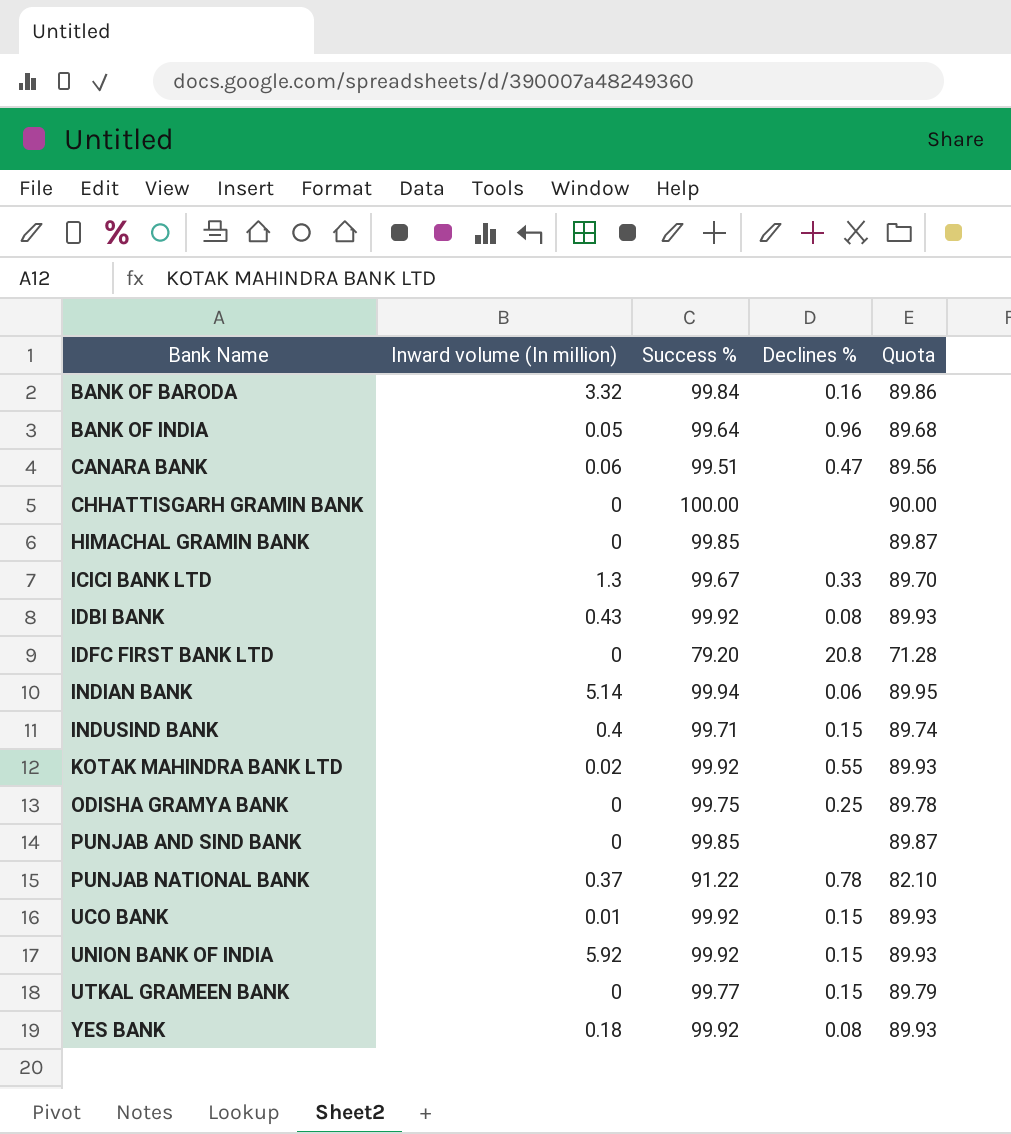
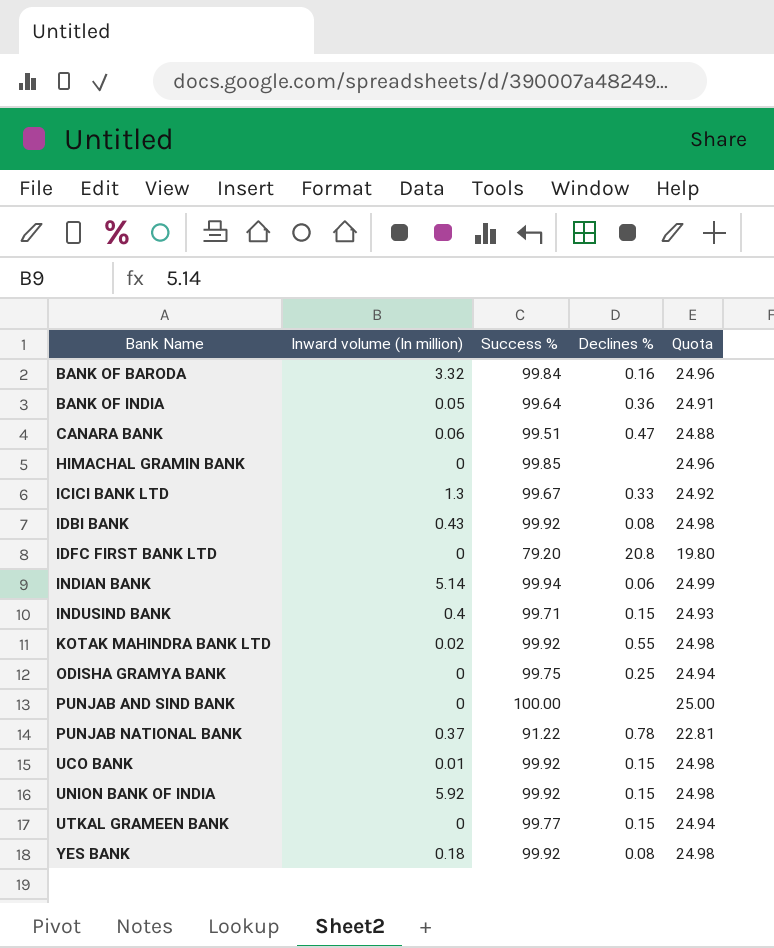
column Quota | formula: [Success %] * 0.9 -> [Success %] * 0.25
row CHHATTISGARH GRAMIN BANK: 0 | 100.00 | none | 90.00 -> none
BANK OF INDIA | Declines %: 0.96 -> 0.36
PUNJAB AND SIND BANK | Success %: 99.85 -> 100.00

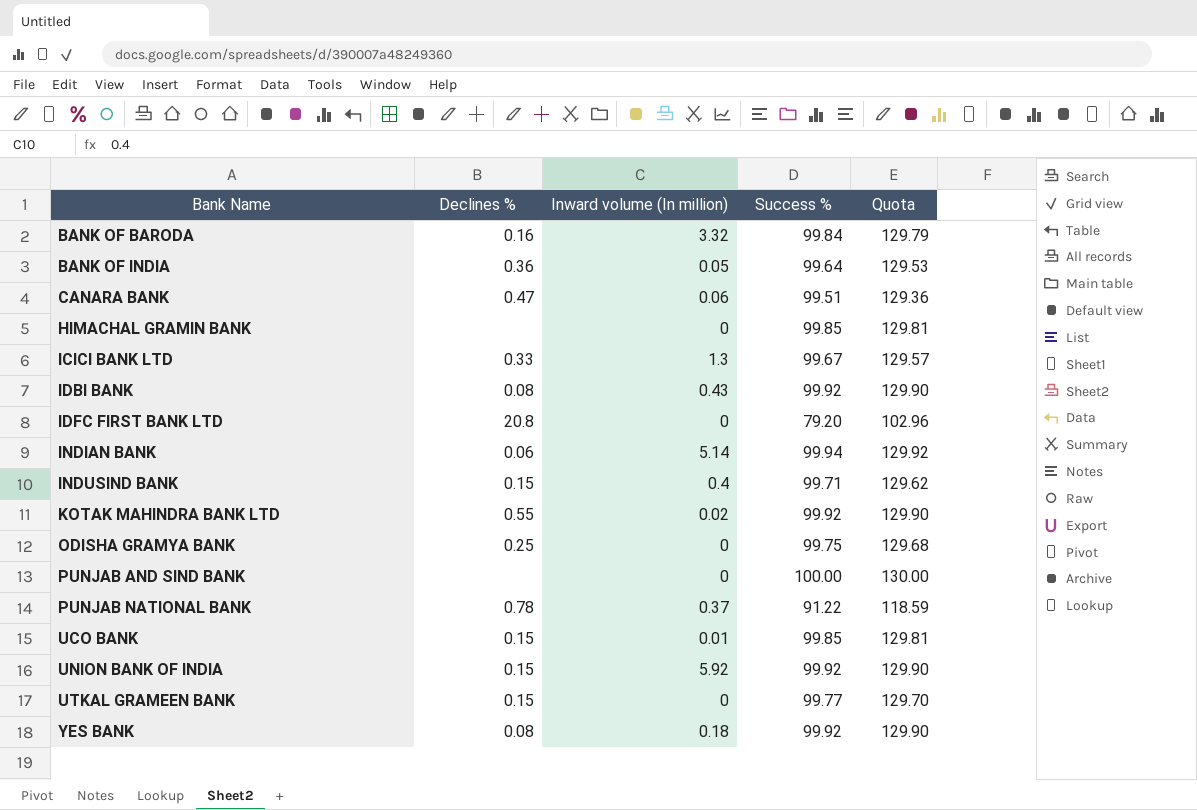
column Declines % | position: 4 -> 2
column Quota | formula: [Success %] * 0.25 -> [Success %] * 1.3
UCO BANK | Success %: 99.92 -> 99.85

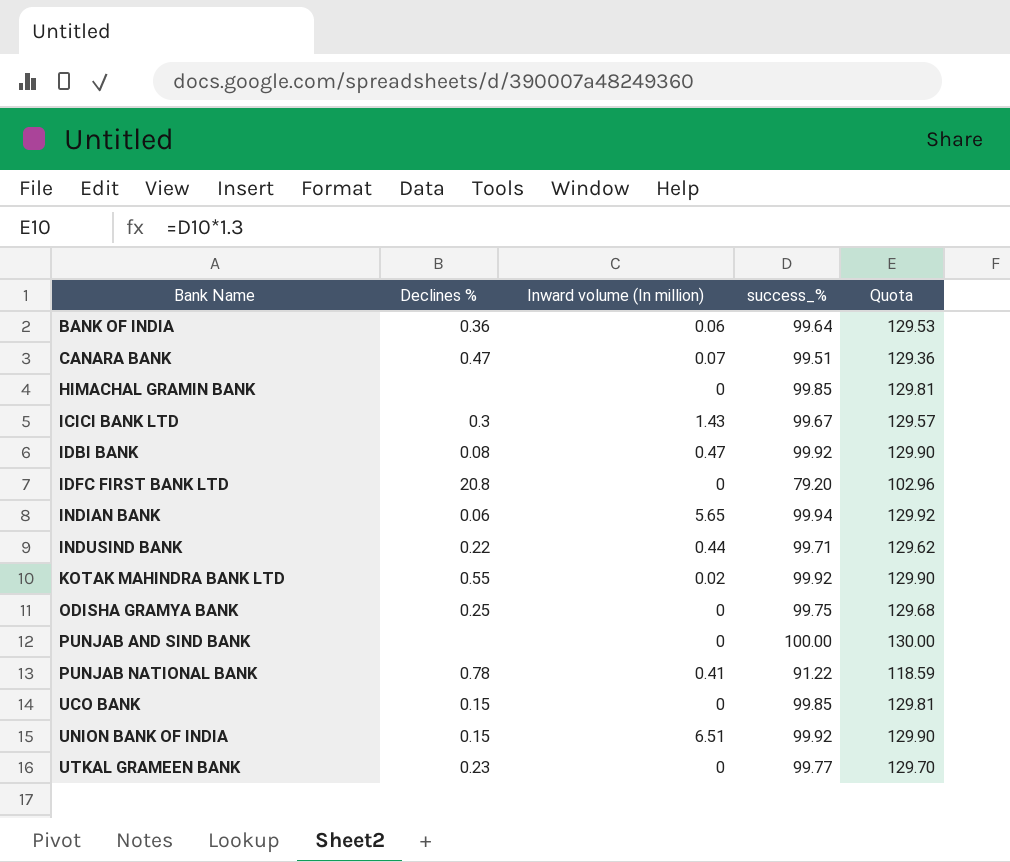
column name: Success % -> success_%
row BANK OF BARODA: 0.16 | 3.32 | 99.84 | 129.79 -> none
row YES BANK: 0.08 | 0.18 | 99.92 | 129.90 -> none
BANK OF INDIA | Inward volume (In million): 0.05 -> 0.06
CANARA BANK | Inward volume (In million): 0.06 -> 0.07
ICICI BANK LTD | Declines %: 0.33 -> 0.3
ICICI BANK LTD | Inward volume (In million): 1.3 -> 1.43
IDBI BANK | Inward volume (In million): 0.43 -> 0.47
INDIAN BANK | Inward volume (In million): 5.14 -> 5.65
INDUSIND BANK | Declines %: 0.15 -> 0.22
INDUSIND BANK | Inward volume (In million): 0.4 -> 0.44
PUNJAB NATIONAL BANK | Inward volume (In million): 0.37 -> 0.41
UCO BANK | Inward volume (In million): 0.01 -> 0
UNION BANK OF INDIA | Inward volume (In million): 5.92 -> 6.51
UTKAL GRAMEEN BANK | Declines %: 0.15 -> 0.23

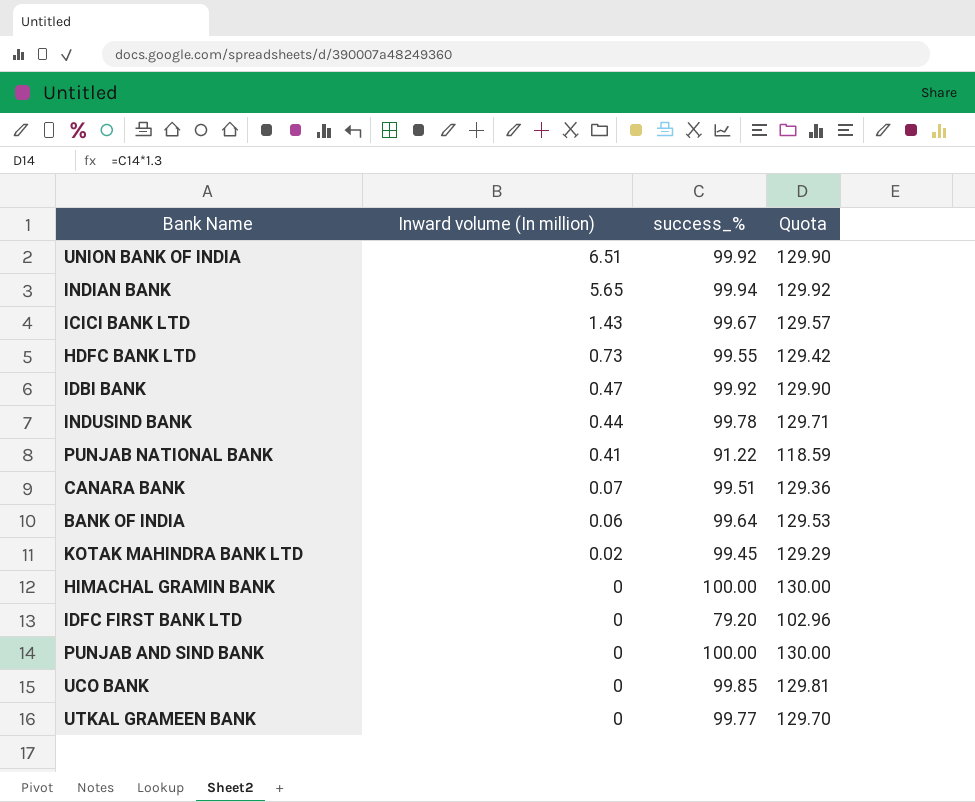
row order: Bank Name ascending -> Inward volume (In million) descending
column Declines % | position: 2 -> none
row ODISHA GRAMYA BANK: 0.25 | 0 | 99.75 | 129.68 -> none
row HDFC BANK LTD: none -> 0.73 | 99.55 | 129.42
INDUSIND BANK | success_%: 99.71 -> 99.78
INDUSIND BANK | Quota: 129.62 -> 129.71
KOTAK MAHINDRA BANK LTD | success_%: 99.92 -> 99.45
KOTAK MAHINDRA BANK LTD | Quota: 129.90 -> 129.29
HIMACHAL GRAMIN BANK | success_%: 99.85 -> 100.00
HIMACHAL GRAMIN BANK | Quota: 129.81 -> 130.00

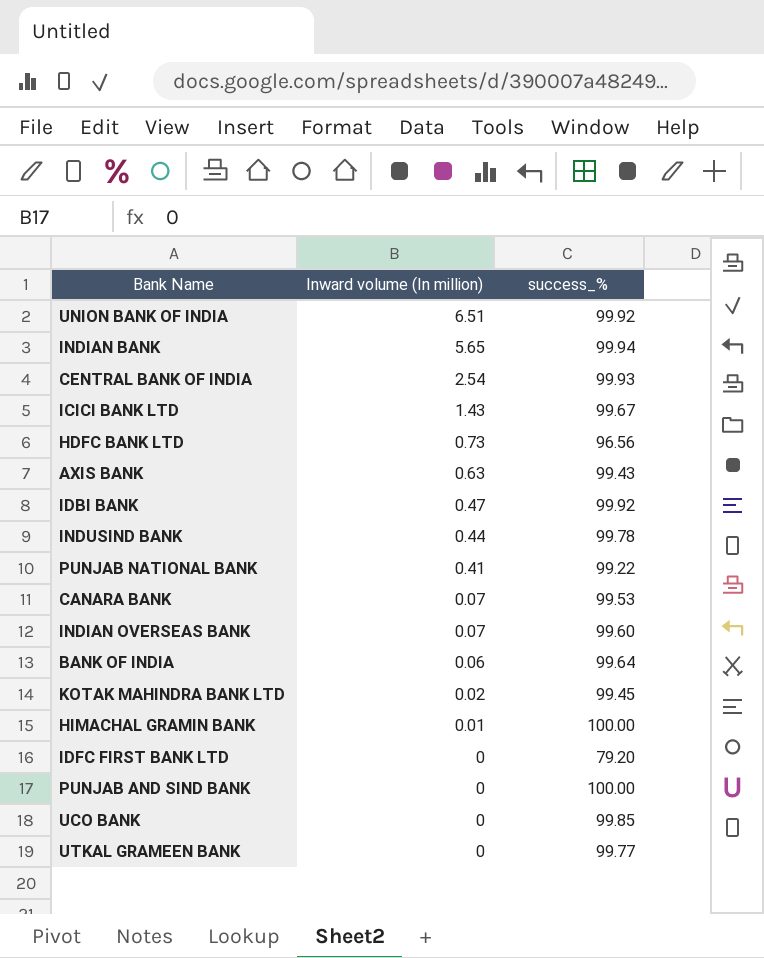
column Quota | formula: [success_%] * 1.3 -> none
row CENTRAL BANK OF INDIA: none -> 2.54 | 99.93
HDFC BANK LTD | success_%: 99.55 -> 96.56
row AXIS BANK: none -> 0.63 | 99.43
PUNJAB NATIONAL BANK | success_%: 91.22 -> 99.22
CANARA BANK | success_%: 99.51 -> 99.53
row INDIAN OVERSEAS BANK: none -> 0.07 | 99.60
HIMACHAL GRAMIN BANK | Inward volume (In million): 0 -> 0.01

